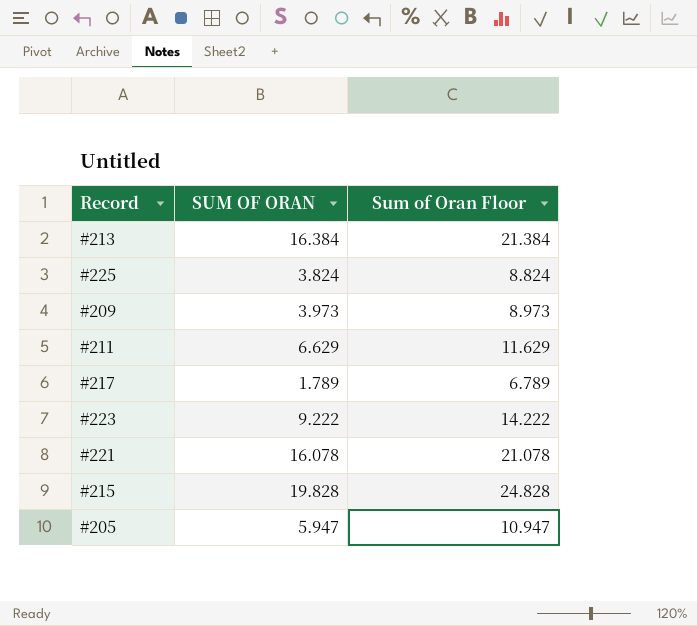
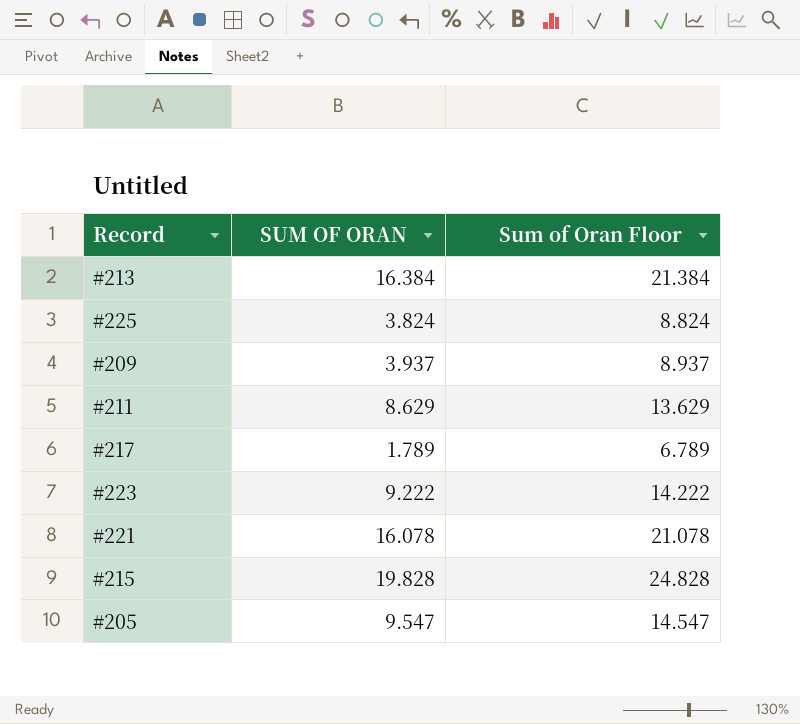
#209 | SUM OF ORAN: 3.973 -> 3.937
#209 | Sum of Oran Floor: 8.973 -> 8.937
#211 | SUM OF ORAN: 6.629 -> 8.629
#211 | Sum of Oran Floor: 11.629 -> 13.629
#205 | SUM OF ORAN: 5.947 -> 9.547
#205 | Sum of Oran Floor: 10.947 -> 14.547

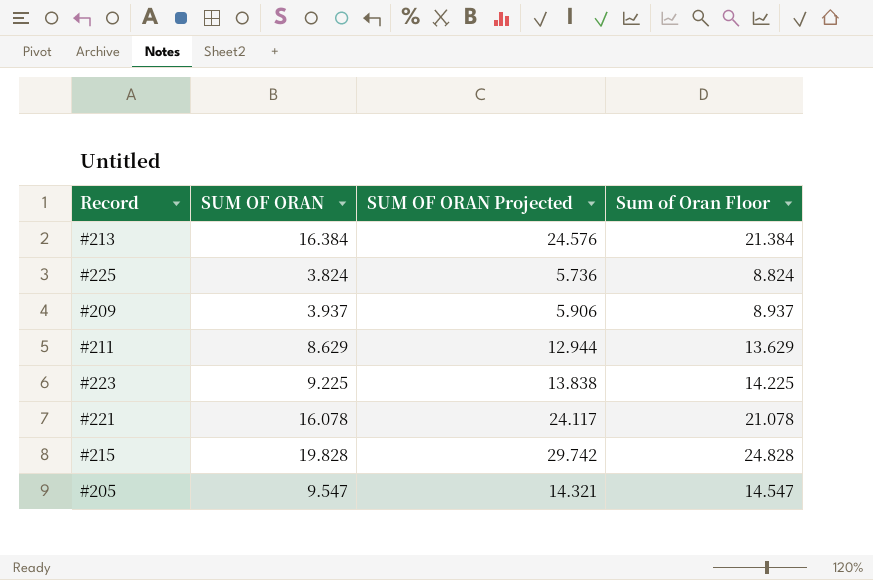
column SUM OF ORAN Projected | formula: none -> [SUM OF ORAN] * 1.5
row #217: 1.789 | 6.789 -> none
#223 | SUM OF ORAN: 9.222 -> 9.225
#223 | Sum of Oran Floor: 14.222 -> 14.225

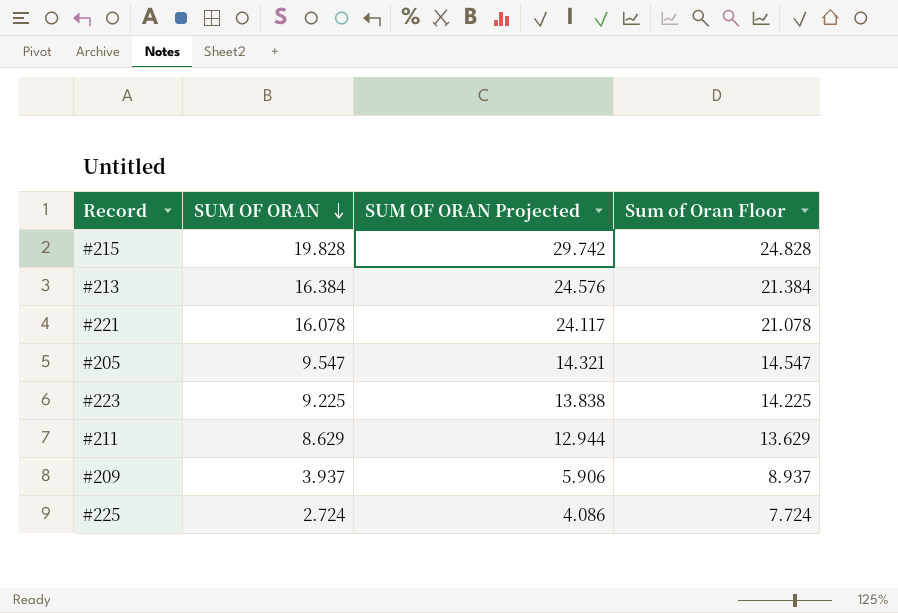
row order: none -> SUM OF ORAN descending
#225 | SUM OF ORAN: 3.824 -> 2.724
#225 | SUM OF ORAN Projected: 5.736 -> 4.086
#225 | Sum of Oran Floor: 8.824 -> 7.724

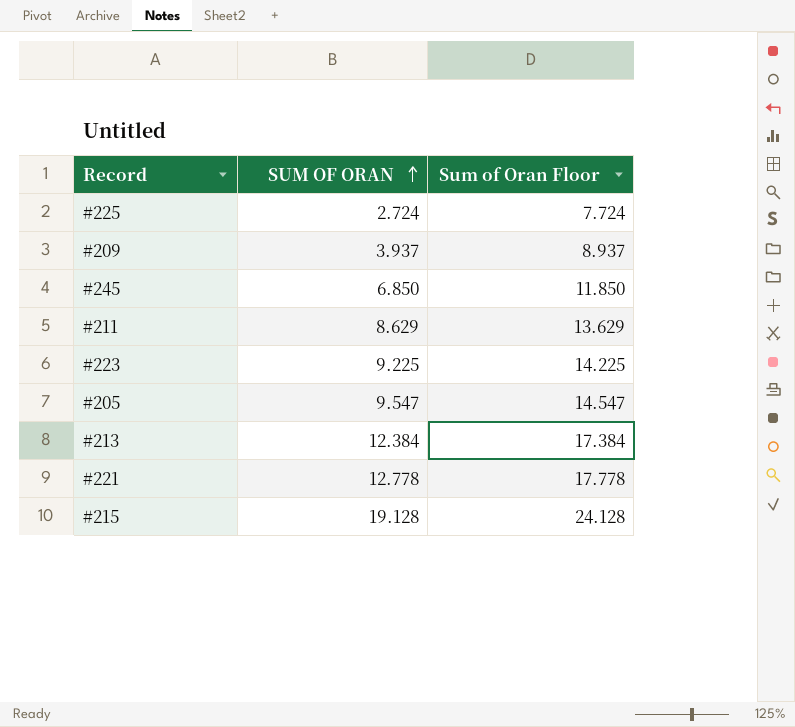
row order: SUM OF ORAN descending -> SUM OF ORAN ascending
column SUM OF ORAN Projected | formula: [SUM OF ORAN] * 1.5 -> none
row #245: none -> 6.850 | 11.850
#213 | SUM OF ORAN: 16.384 -> 12.384
#213 | Sum of Oran Floor: 21.384 -> 17.384
#221 | SUM OF ORAN: 16.078 -> 12.778
#221 | Sum of Oran Floor: 21.078 -> 17.778
#215 | SUM OF ORAN: 19.828 -> 19.128
#215 | Sum of Oran Floor: 24.828 -> 24.128

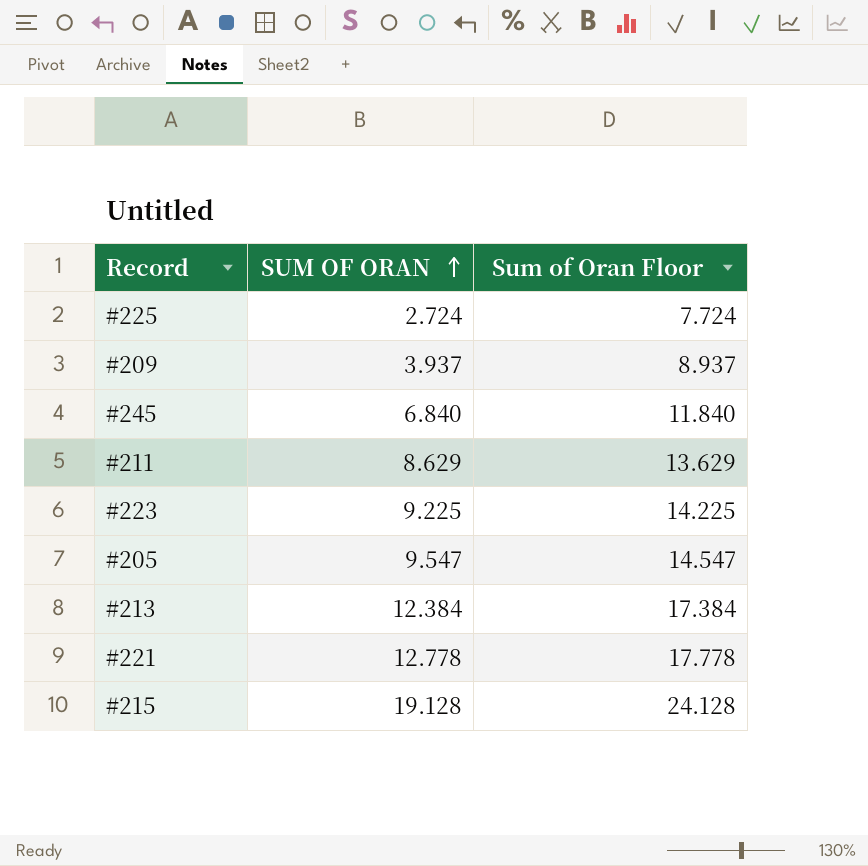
#245 | SUM OF ORAN: 6.850 -> 6.840
#245 | Sum of Oran Floor: 11.850 -> 11.840

